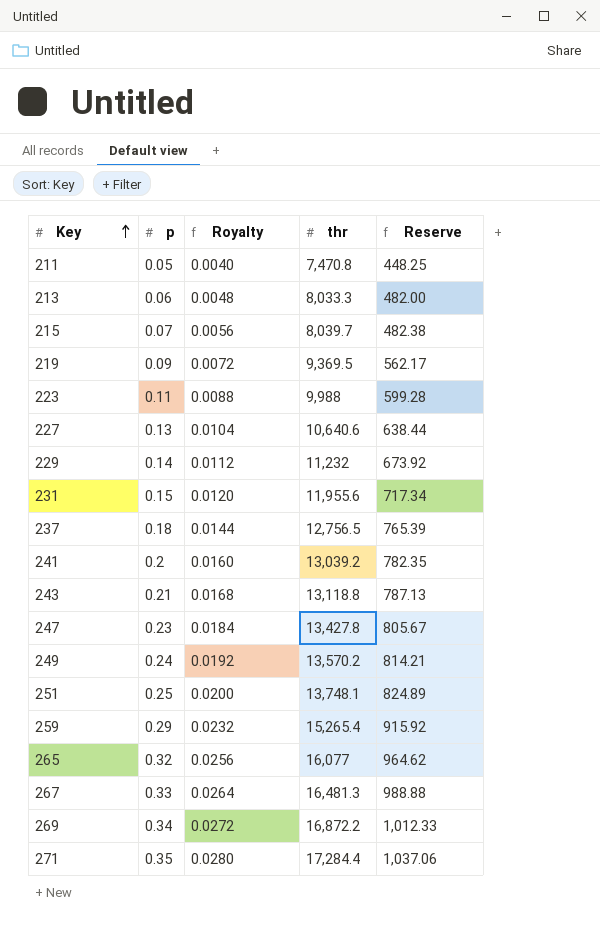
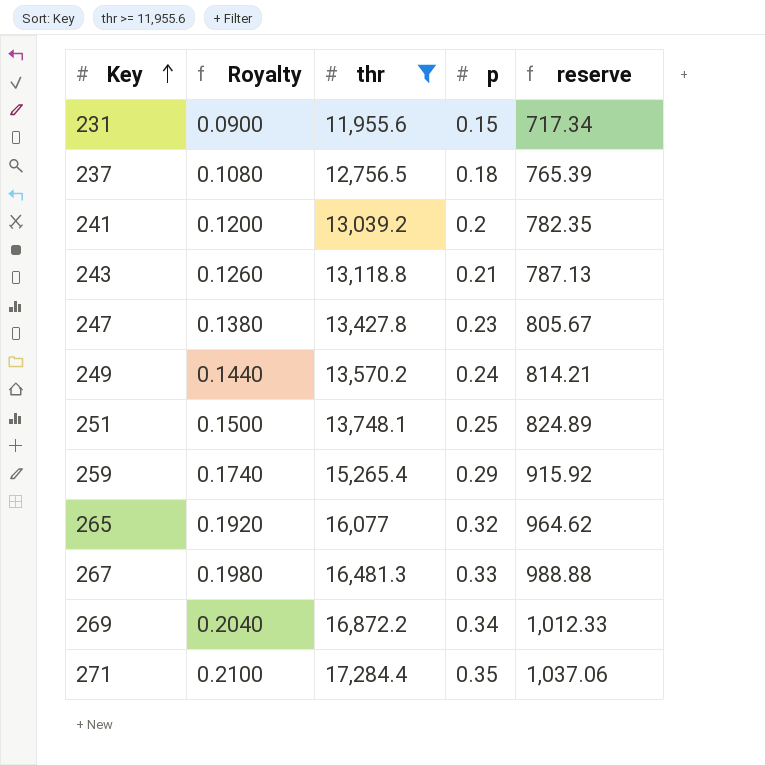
filter: none -> thr >= 11,955.6
column Royalty | formula: [p] * 0.08 -> [p] * 0.6
column p | position: 2 -> 4
column name: Reserve -> reserve

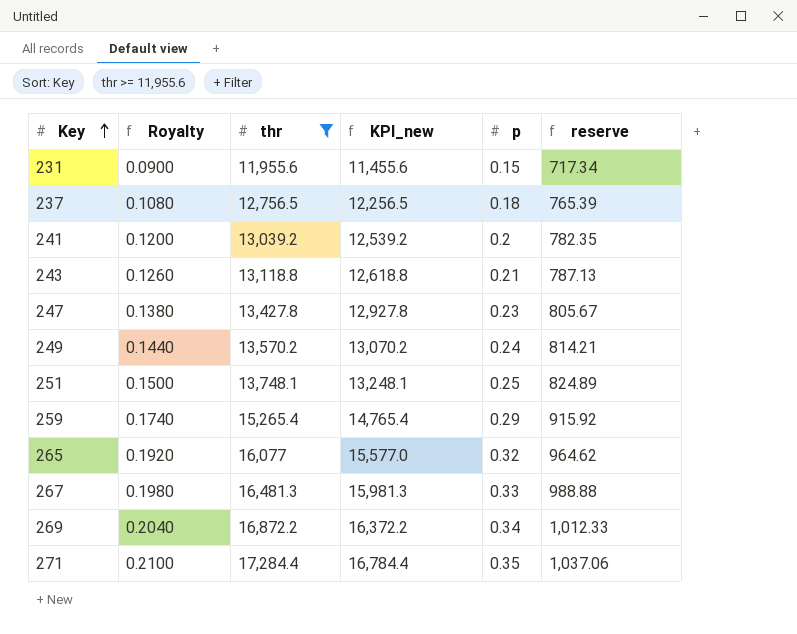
column KPI_new | formula: none -> [thr] - 500

